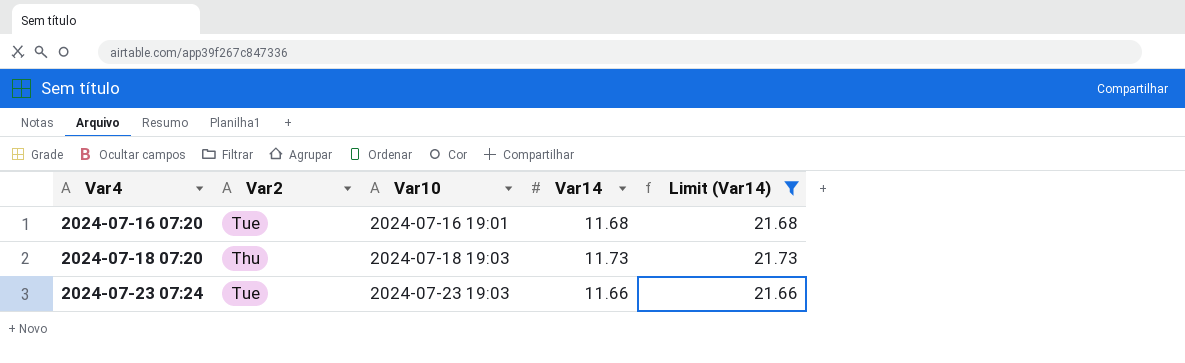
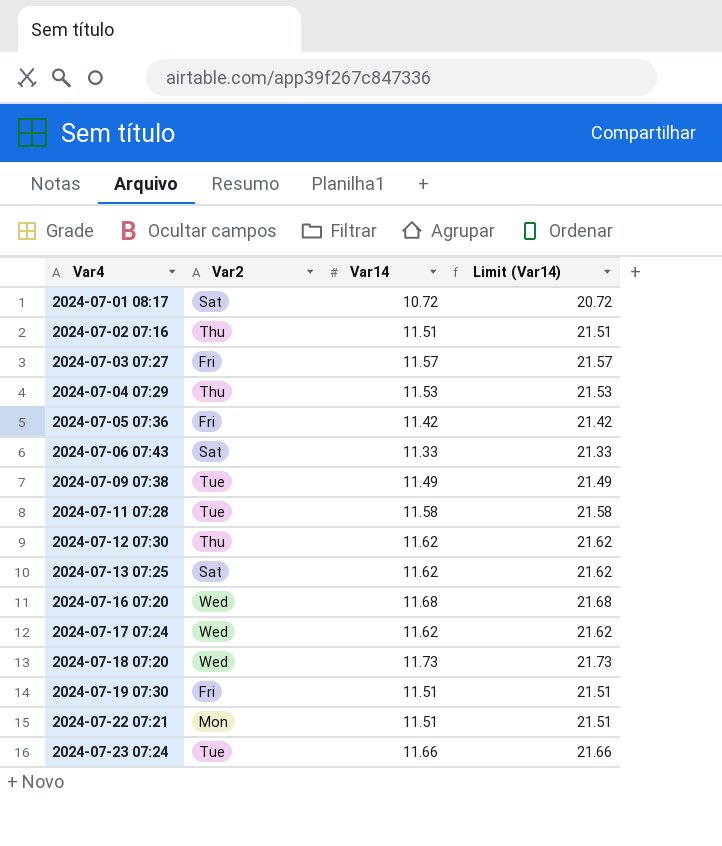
filter: Limit (Var14) >= 21.66 -> none
column Var10 | position: 3 -> none
2024-07-16 07:20 | Var2: Tue -> Wed
2024-07-18 07:20 | Var2: Thu -> Wed

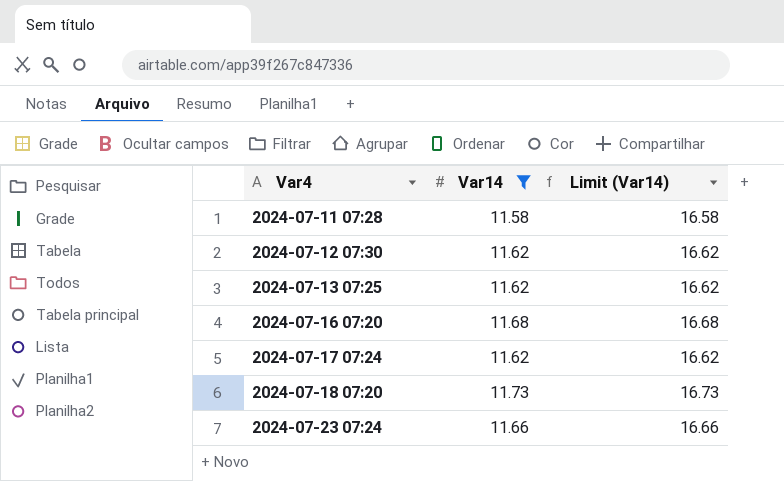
filter: none -> Var14 >= 11.58
column Var2 | position: 2 -> none
column Limit (Var14) | formula: [Var14] + 10 -> [Var14] + 5

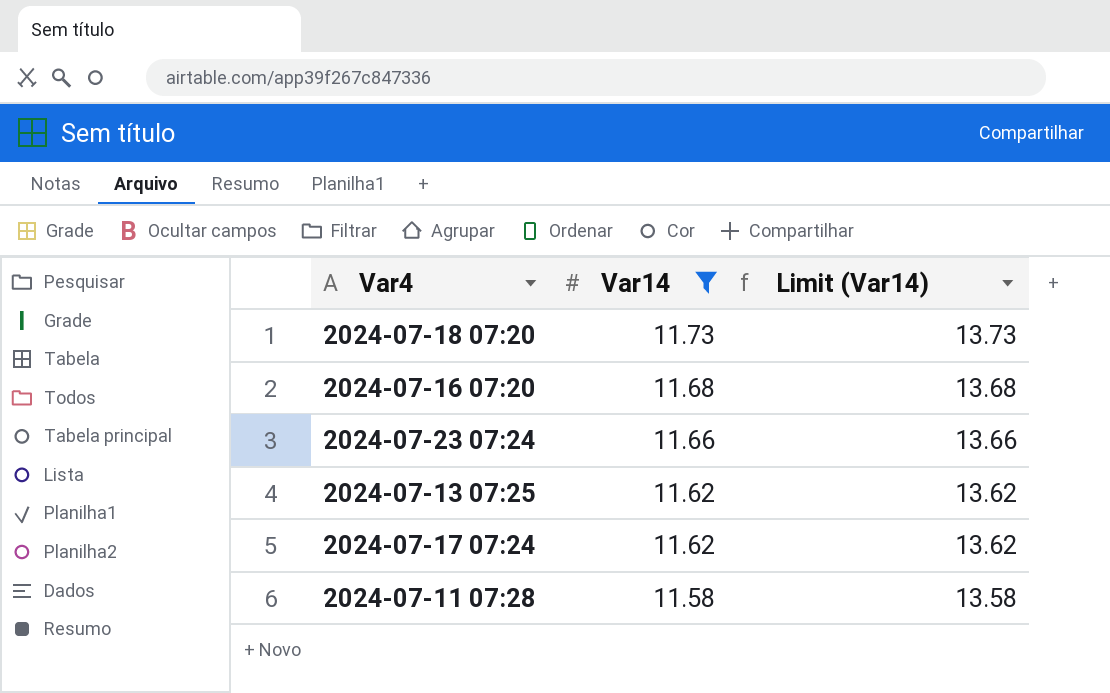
row order: Var4 ascending -> Var14 descending
column Limit (Var14) | formula: [Var14] + 5 -> [Var14] + 2
row 2024-07-12 07:30: 11.62 | 16.62 -> none

